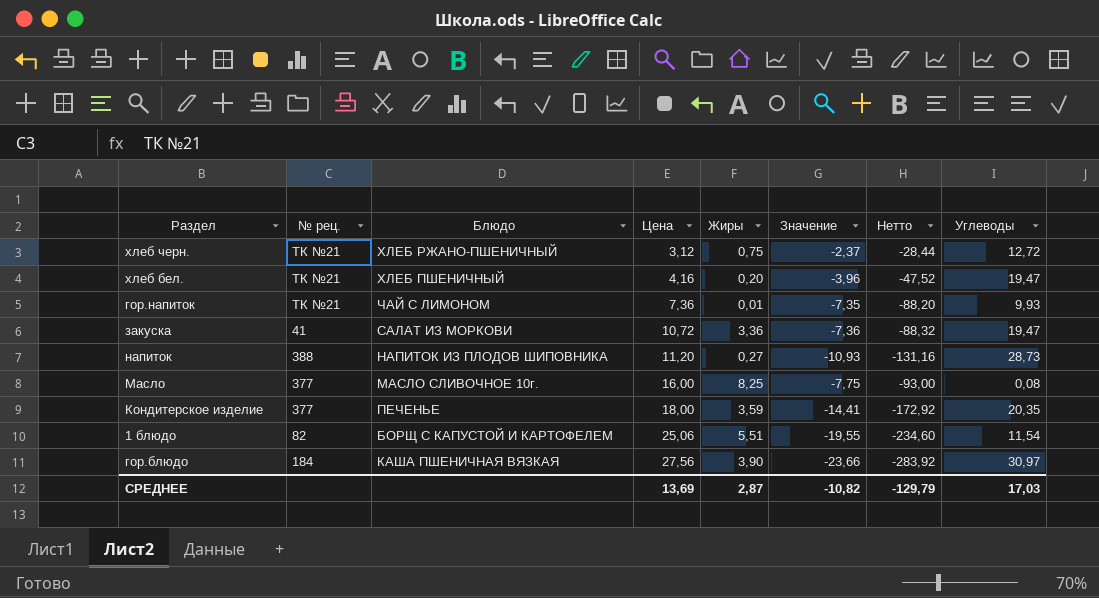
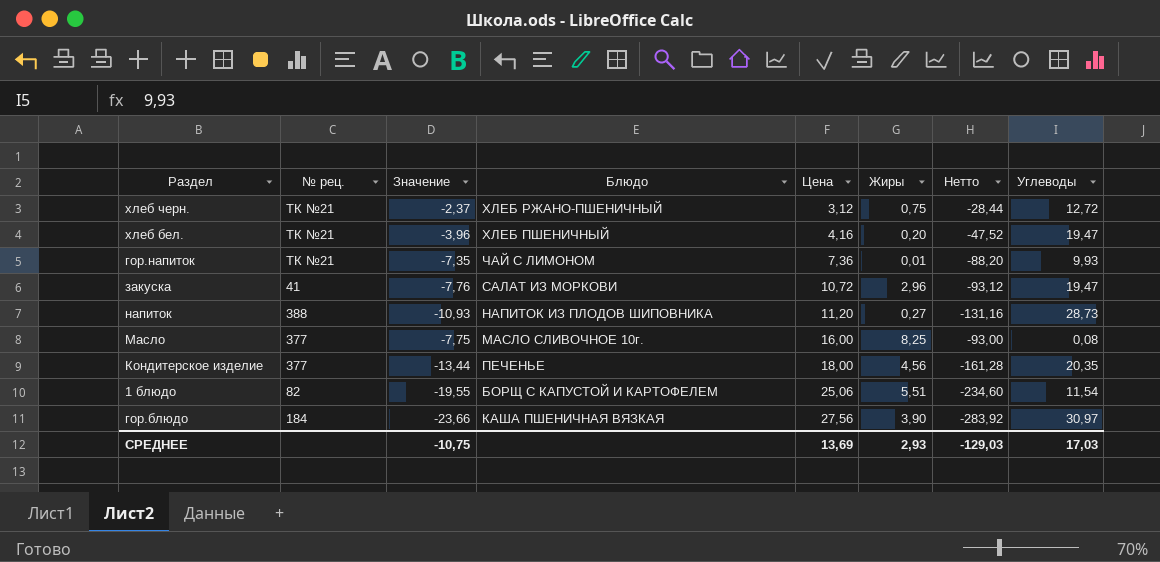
column Значение | position: 6 -> 3
закуска | Значение: -7,36 -> -7,76
закуска | Жиры: 3,36 -> 2,96
закуска | Нетто: -88,32 -> -93,12
Кондитерское изделие | Значение: -14,41 -> -13,44
Кондитерское изделие | Жиры: 3,59 -> 4,56
Кондитерское изделие | Нетто: -172,92 -> -161,28
СРЕДНЕЕ | Значение: -10,82 -> -10,75
СРЕДНЕЕ | Жиры: 2,87 -> 2,93
СРЕДНЕЕ | Нетто: -129,79 -> -129,03

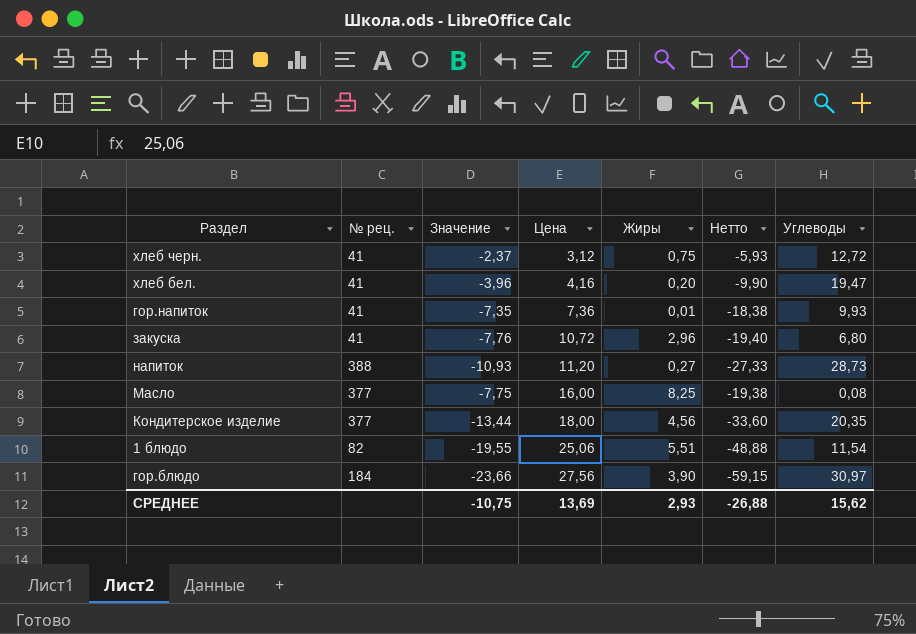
column Блюдо | position: 4 -> none
column Нетто | formula: [Значение] * 12 -> [Значение] * 2,5
хлеб черн. | № рец.: ТК №21 -> 41
хлеб бел. | № рец.: ТК №21 -> 41
гор.напиток | № рец.: ТК №21 -> 41
закуска | Углеводы: 19,47 -> 6,80
СРЕДНЕЕ | Нетто: -129,03 -> -26,88
СРЕДНЕЕ | Углеводы: 17,03 -> 15,62

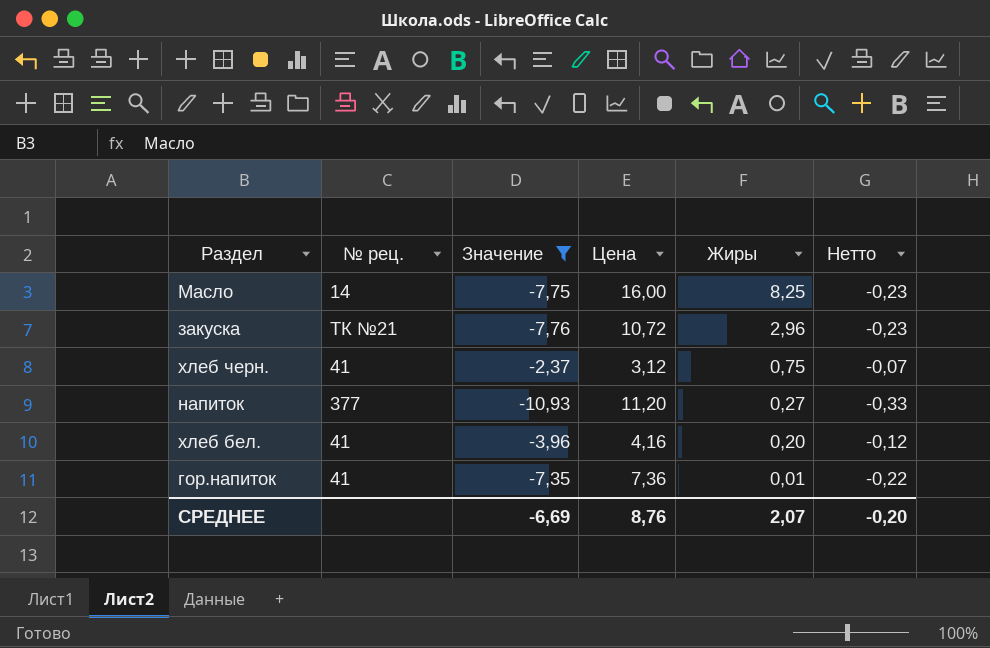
filter: none -> Значение >= -10,93
row order: Цена ascending -> Жиры descending
column Углеводы | position: 7 -> none
column Нетто | formula: [Значение] * 2,5 -> [Значение] * 0,03
Масло | № рец.: 377 -> 14
закуска | № рец.: 41 -> ТК №21
напиток | № рец.: 388 -> 377
СРЕДНЕЕ | Значение: -10,75 -> -6,69
СРЕДНЕЕ | Цена: 13,69 -> 8,76
СРЕДНЕЕ | Жиры: 2,93 -> 2,07
СРЕДНЕЕ | Нетто: -26,88 -> -0,20

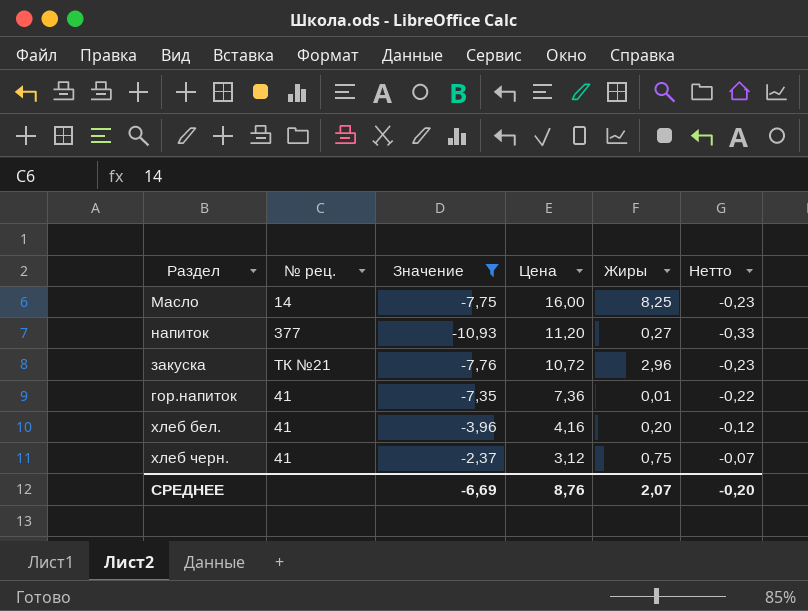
row order: Жиры descending -> Цена descending

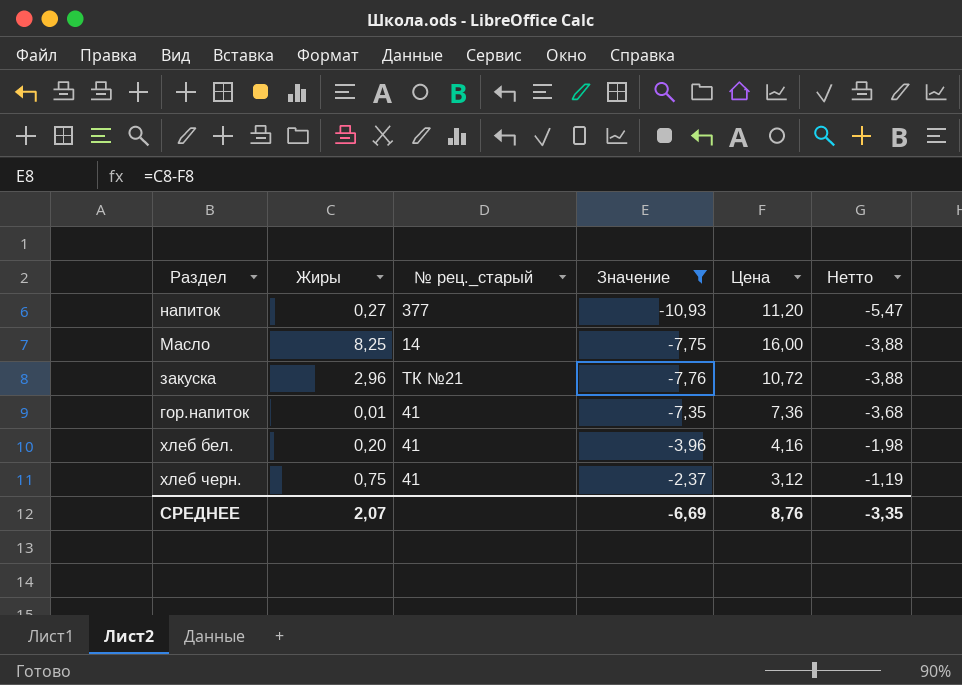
row order: Цена descending -> Нетто ascending
column Жиры | position: 5 -> 2
column name: № рец. -> № рец._старый
column Нетто | formula: [Значение] * 0,03 -> [Значение] * 0,5
СРЕДНЕЕ | Нетто: -0,20 -> -3,35

